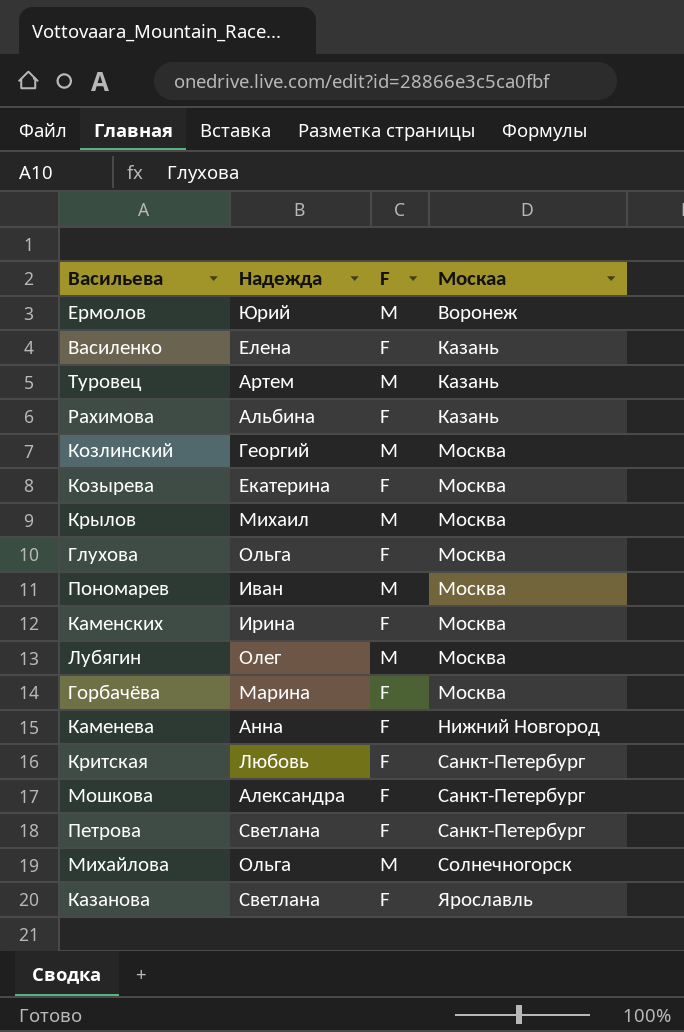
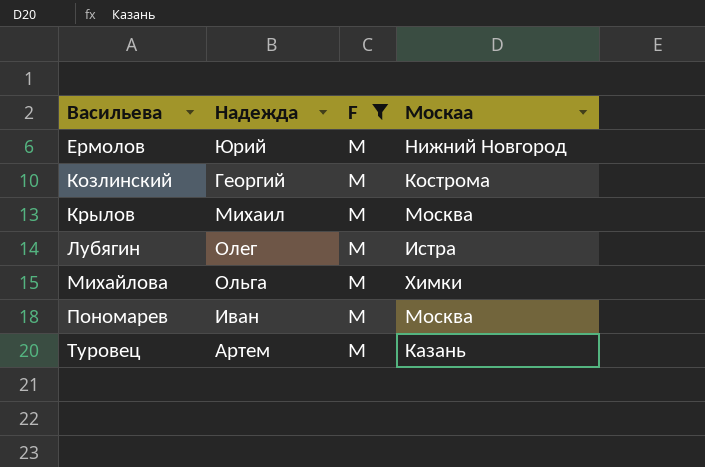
filter: none -> F = M
row order: Москаа ascending -> Васильева ascending
Ермолов | Москаа: Воронеж -> Нижний Новгород
Козлинский | Москаа: Москва -> Кострома
Лубягин | Москаа: Москва -> Истра
Михайлова | Москаа: Солнечногорск -> Химки

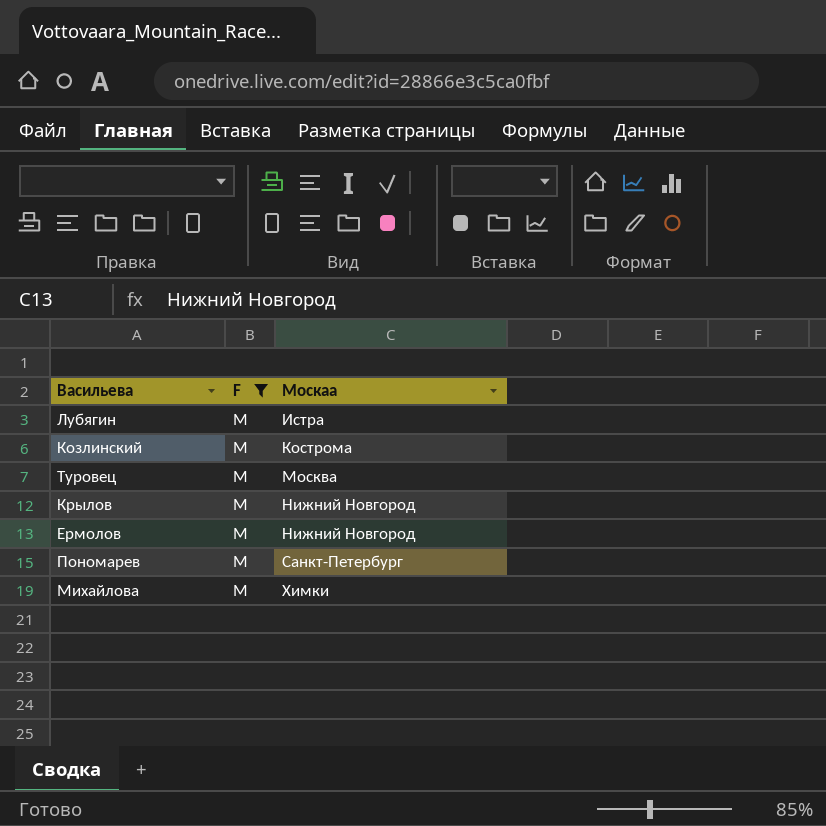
row order: Васильева ascending -> Москаа ascending
column Надежда | position: 2 -> none
Туровец | Москаа: Казань -> Москва
Крылов | Москаа: Москва -> Нижний Новгород
Пономарев | Москаа: Москва -> Санкт-Петербург

